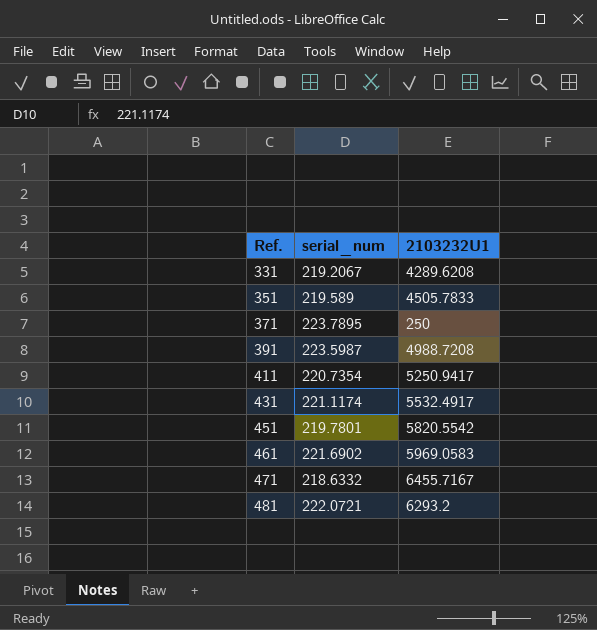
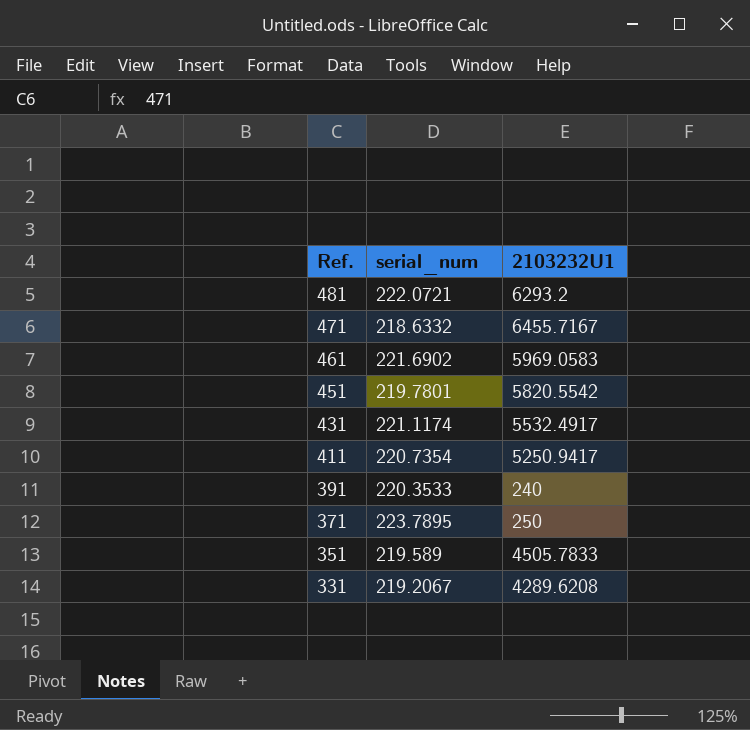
row order: Ref. ascending -> Ref. descending
391 | serial_num: 223.5987 -> 220.3533
391 | 2103232U1: 4988.7208 -> 240

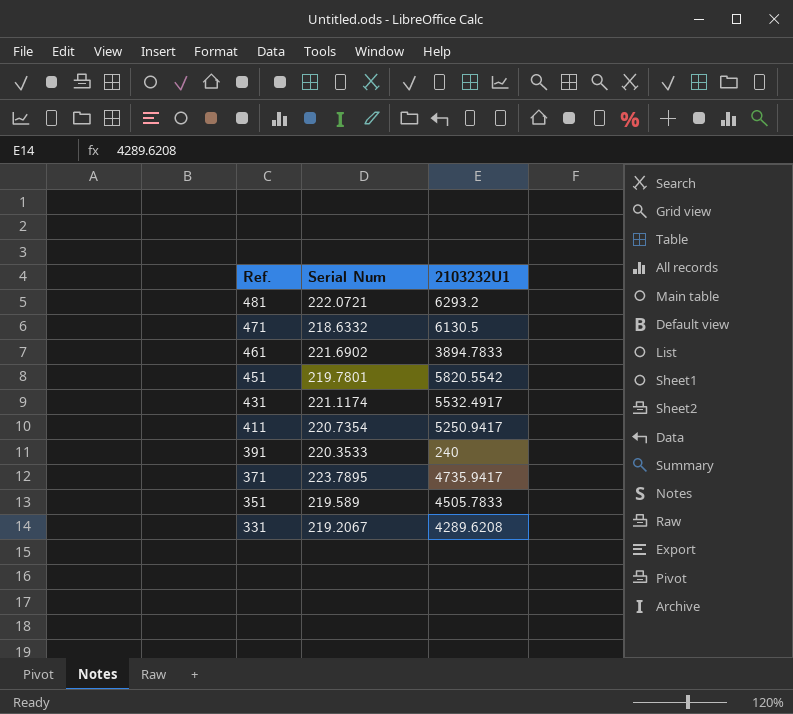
column name: serial_num -> Serial Num
471 | 2103232U1: 6455.7167 -> 6130.5
461 | 2103232U1: 5969.0583 -> 3894.7833
371 | 2103232U1: 250 -> 4735.9417

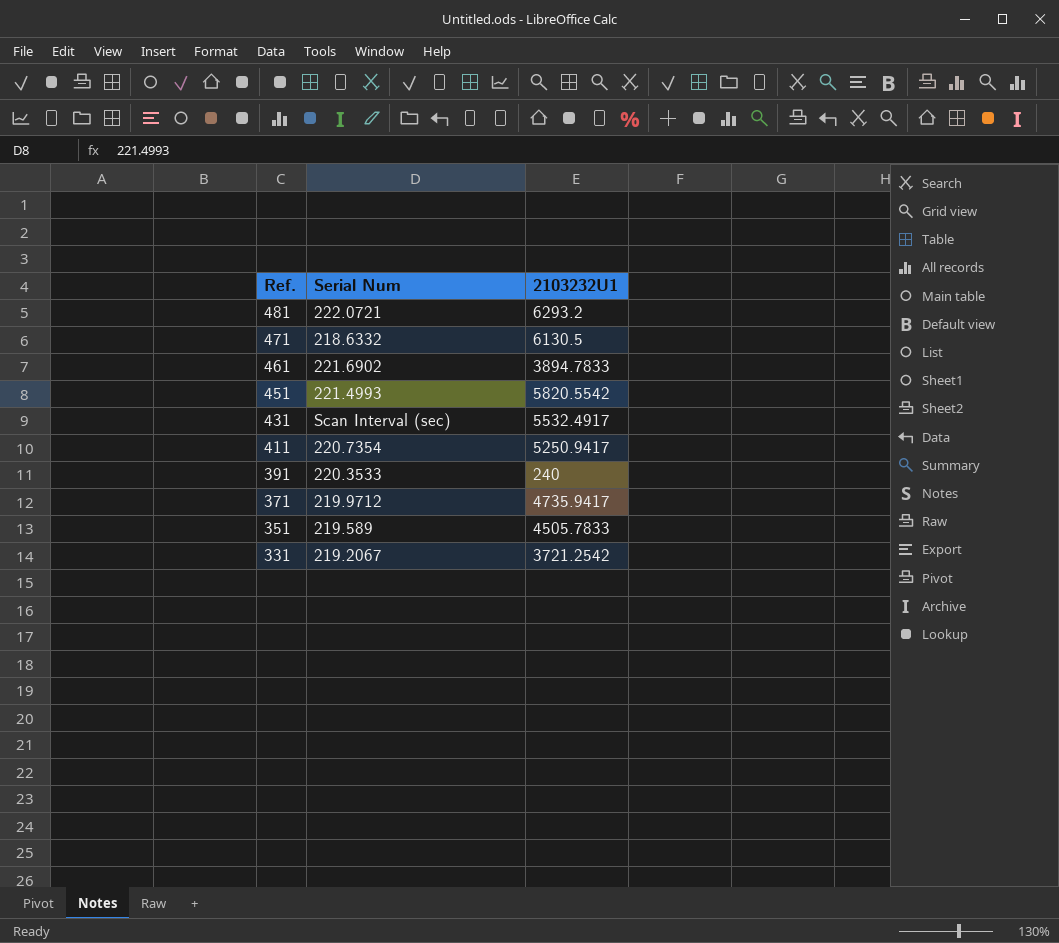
451 | Serial Num: 219.7801 -> 221.4993
431 | Serial Num: 221.1174 -> Scan Interval (sec)
371 | Serial Num: 223.7895 -> 219.9712
331 | 2103232U1: 4289.6208 -> 3721.2542

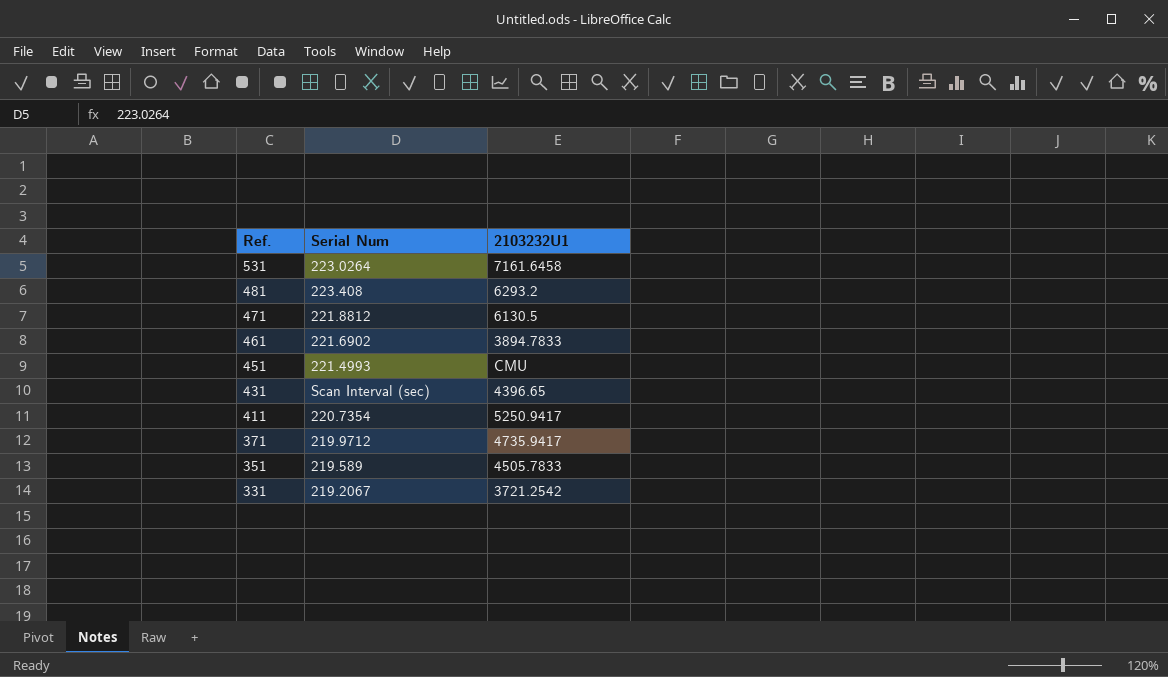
row 391: 220.3533 | 240 -> none
row 531: none -> 223.0264 | 7161.6458
481 | Serial Num: 222.0721 -> 223.408
471 | Serial Num: 218.6332 -> 221.8812
451 | 2103232U1: 5820.5542 -> CMU
431 | 2103232U1: 5532.4917 -> 4396.65

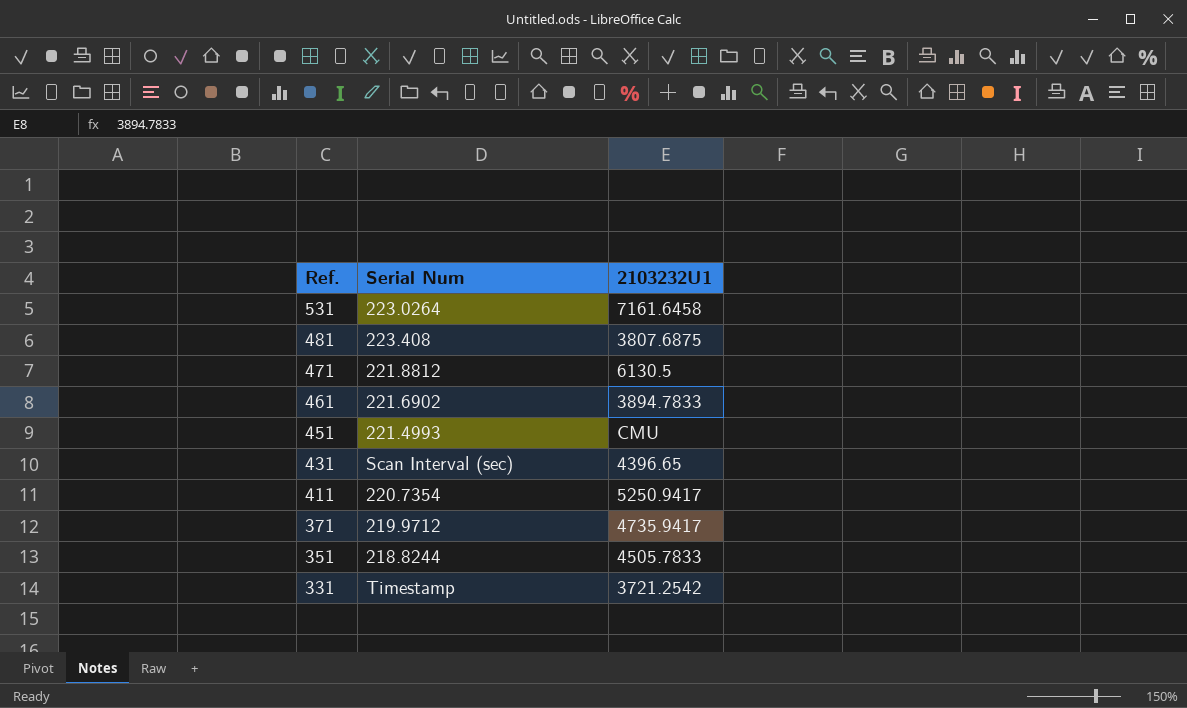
481 | 2103232U1: 6293.2 -> 3807.6875
351 | Serial Num: 219.589 -> 218.8244
331 | Serial Num: 219.2067 -> Timestamp

